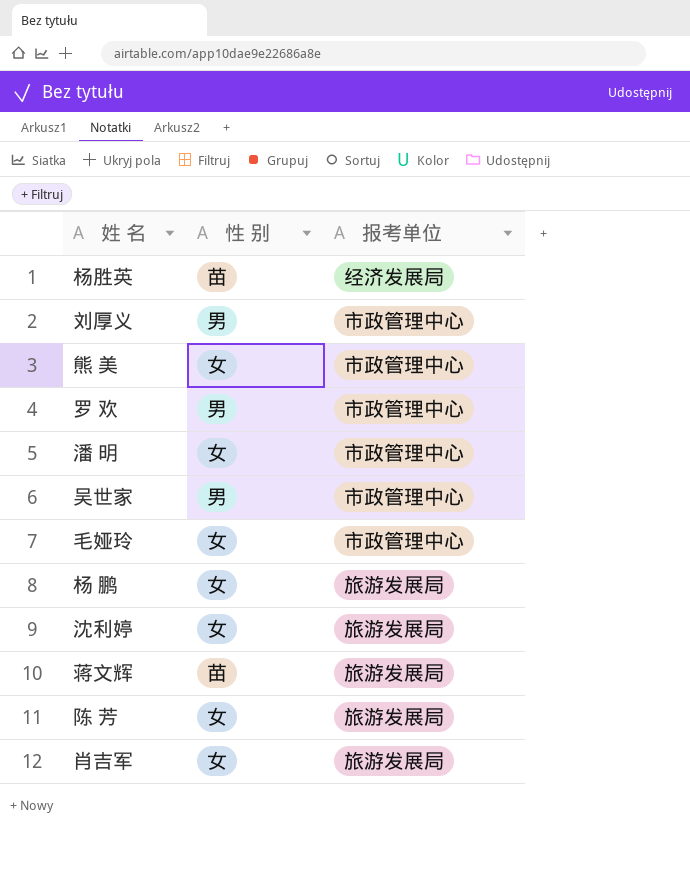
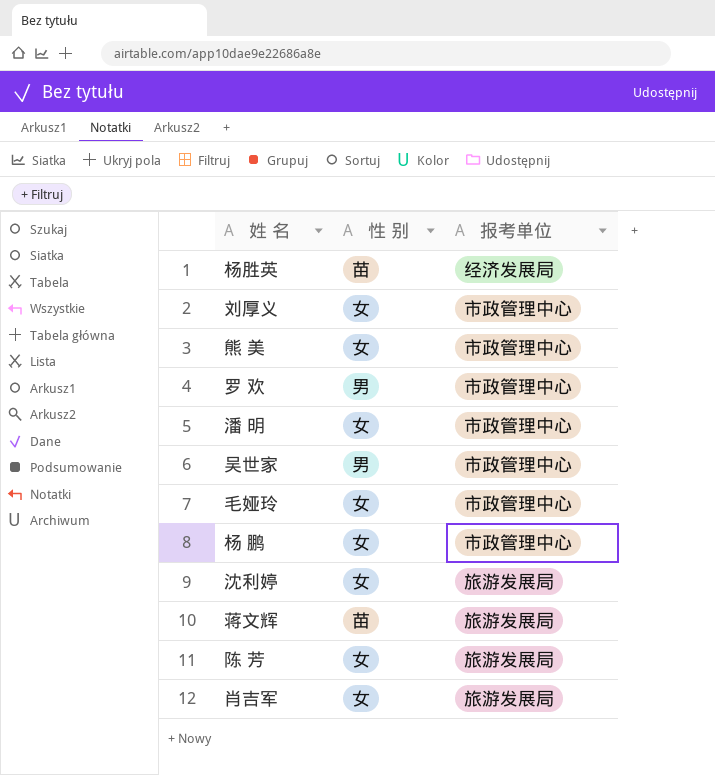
刘厚义 | 性 别: 男 -> 女
杨 鹏 | 报考单位: 旅游发展局 -> 市政管理中心

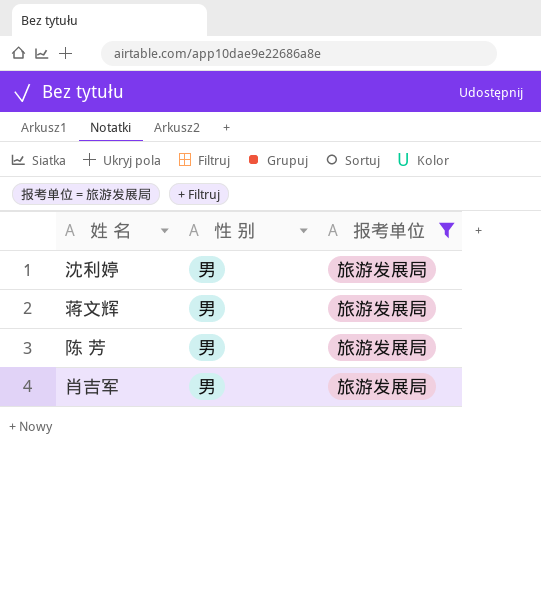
filter: none -> 报考单位 = 旅游发展局
沈利婷 | 性 别: 女 -> 男
蒋文辉 | 性 别: 苗 -> 男
陈 芳 | 性 别: 女 -> 男
肖吉军 | 性 别: 女 -> 男

